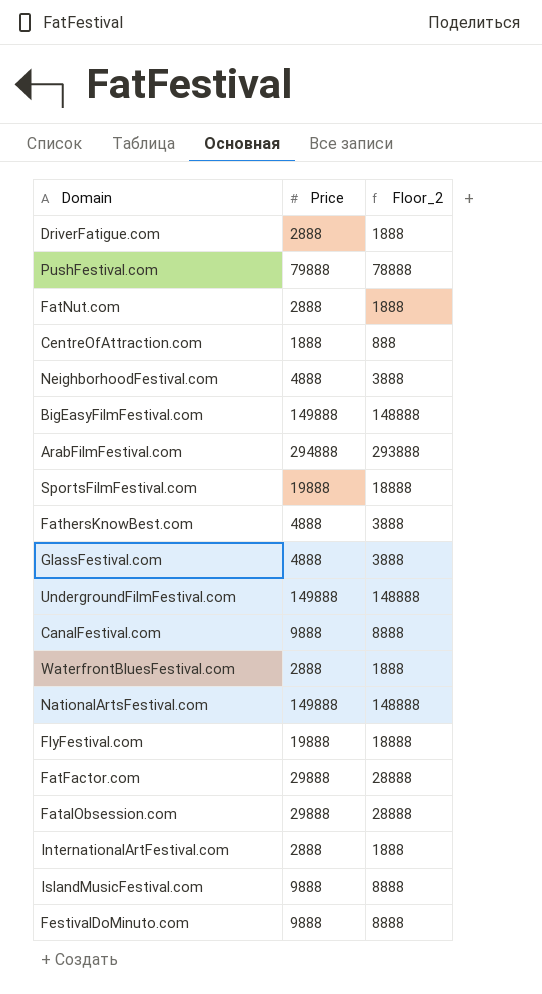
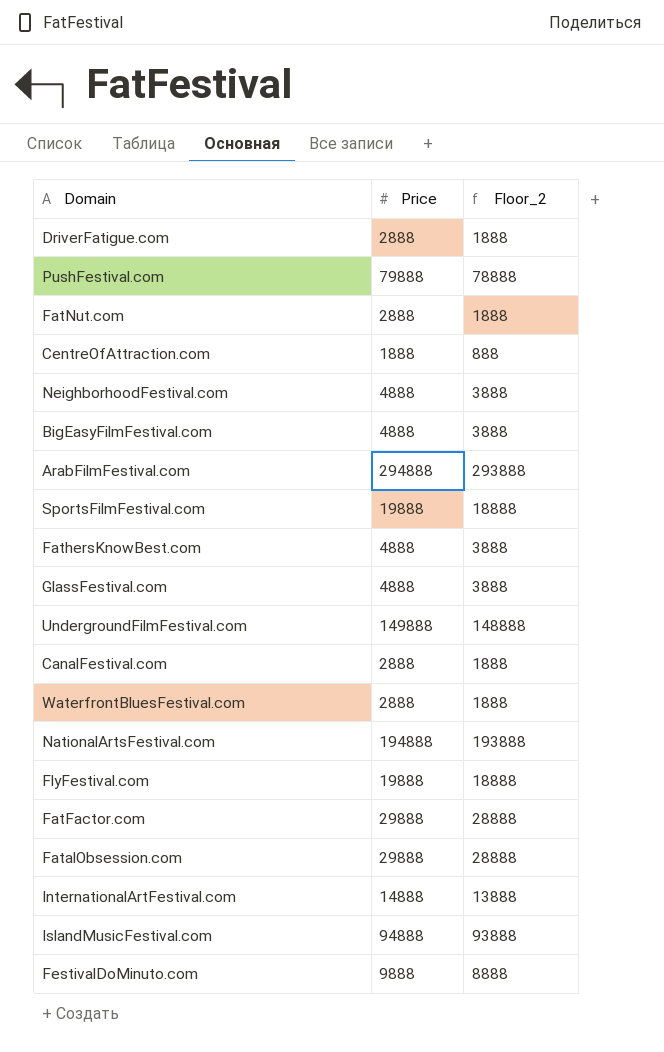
BigEasyFilmFestival.com | Price: 149888 -> 4888
BigEasyFilmFestival.com | Floor_2: 148888 -> 3888
CanalFestival.com | Price: 9888 -> 2888
CanalFestival.com | Floor_2: 8888 -> 1888
NationalArtsFestival.com | Price: 149888 -> 194888
NationalArtsFestival.com | Floor_2: 148888 -> 193888
InternationalArtFestival.com | Price: 2888 -> 14888
InternationalArtFestival.com | Floor_2: 1888 -> 13888
IslandMusicFestival.com | Price: 9888 -> 94888
IslandMusicFestival.com | Floor_2: 8888 -> 93888

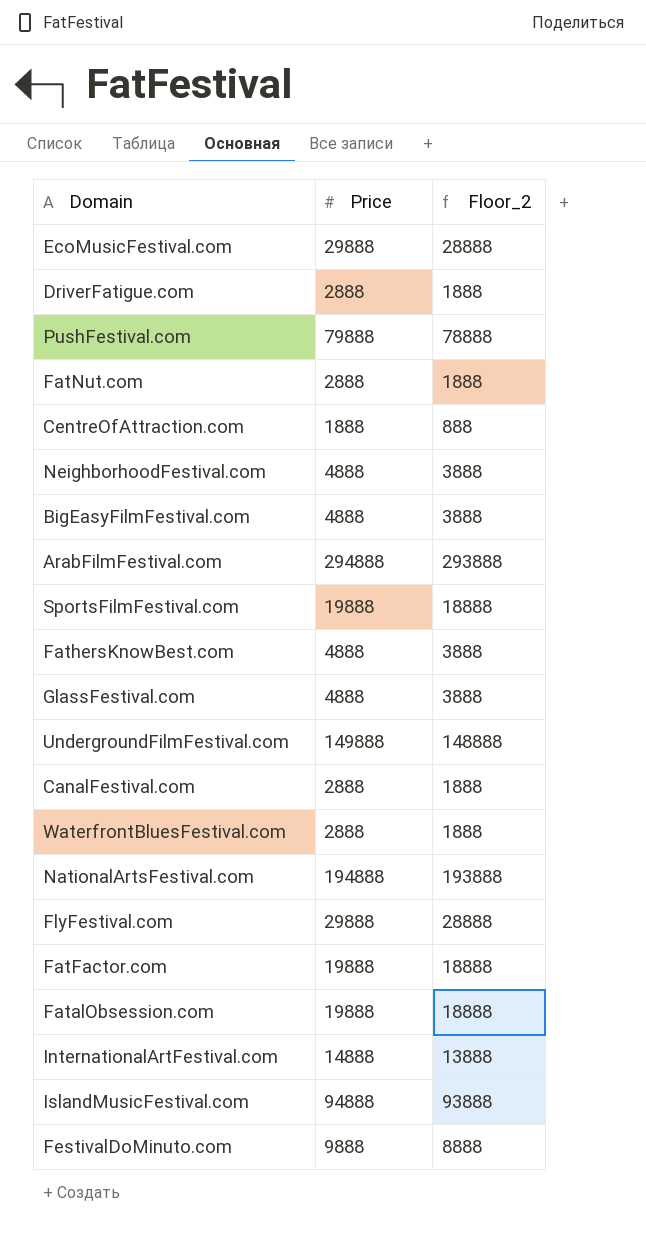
row EcoMusicFestival.com: none -> 29888 | 28888
FlyFestival.com | Price: 19888 -> 29888
FlyFestival.com | Floor_2: 18888 -> 28888
FatFactor.com | Price: 29888 -> 19888
FatFactor.com | Floor_2: 28888 -> 18888
FatalObsession.com | Price: 29888 -> 19888
FatalObsession.com | Floor_2: 28888 -> 18888

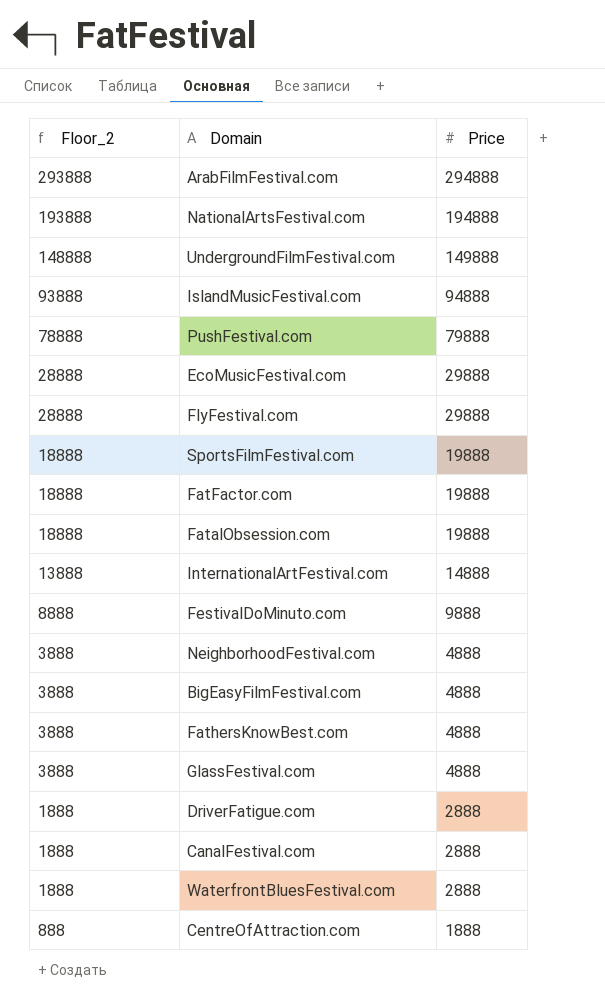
row order: none -> Floor_2 descending
column Floor_2 | position: 3 -> 1
row FatNut.com: 2888 | 1888 -> none

